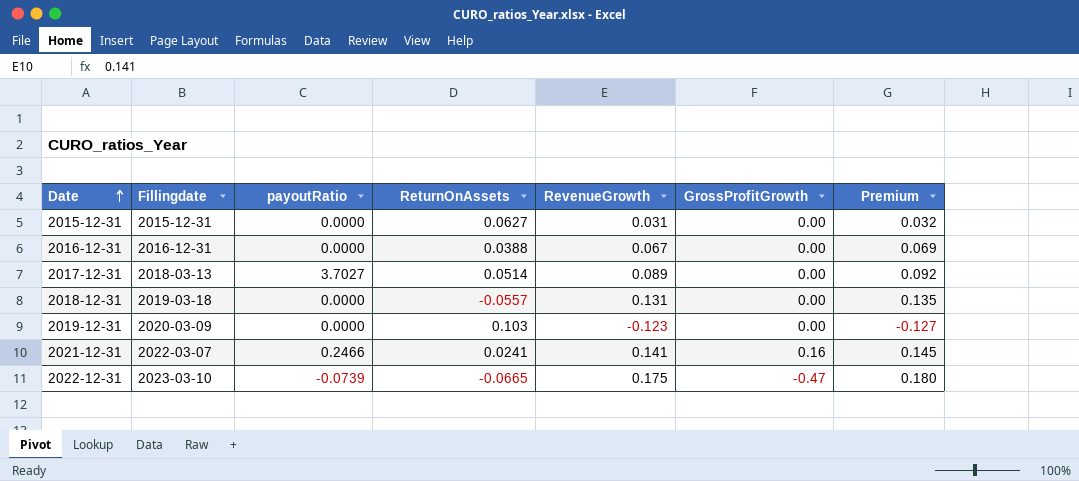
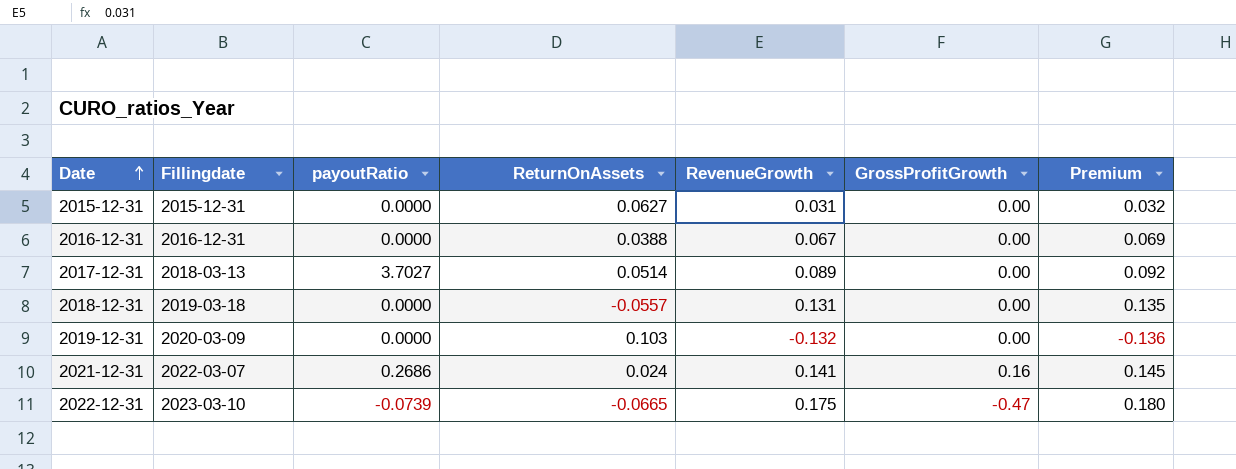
2019-12-31 | RevenueGrowth: -0.123 -> -0.132
2019-12-31 | Premium: -0.127 -> -0.136
2021-12-31 | payoutRatio: 0.2466 -> 0.2686
2021-12-31 | ReturnOnAssets: 0.0241 -> 0.024

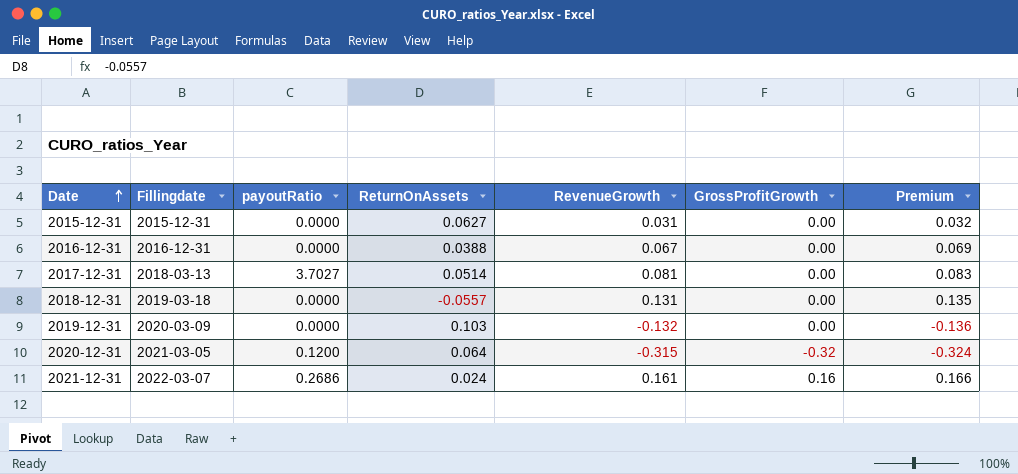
row 2022-12-31: 2023-03-10 | -0.0739 | -0.0665 | 0.175 | -0.47 | 0.180 -> none
2017-12-31 | RevenueGrowth: 0.089 -> 0.081
2017-12-31 | Premium: 0.092 -> 0.083
row 2020-12-31: none -> 2021-03-05 | 0.1200 | 0.064 | -0.315 | -0.32 | -0.324
2021-12-31 | RevenueGrowth: 0.141 -> 0.161
2021-12-31 | Premium: 0.145 -> 0.166

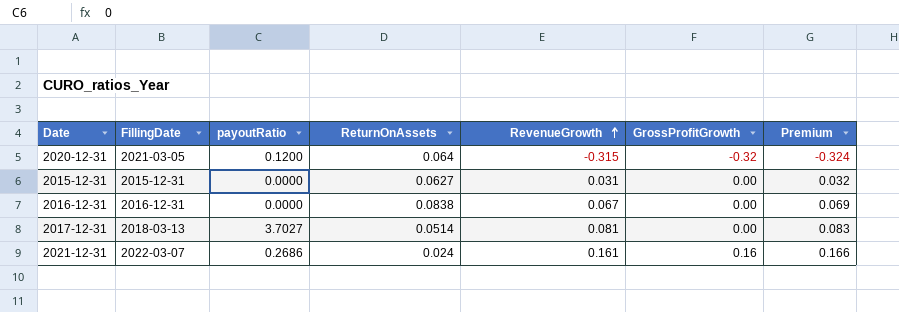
row order: Date ascending -> RevenueGrowth ascending
column name: Fillingdate -> FillingDate
row 2018-12-31: 2019-03-18 | 0.0000 | -0.0557 | 0.131 | 0.00 | 0.135 -> none
row 2019-12-31: 2020-03-09 | 0.0000 | 0.103 | -0.132 | 0.00 | -0.136 -> none
2016-12-31 | ReturnOnAssets: 0.0388 -> 0.0838

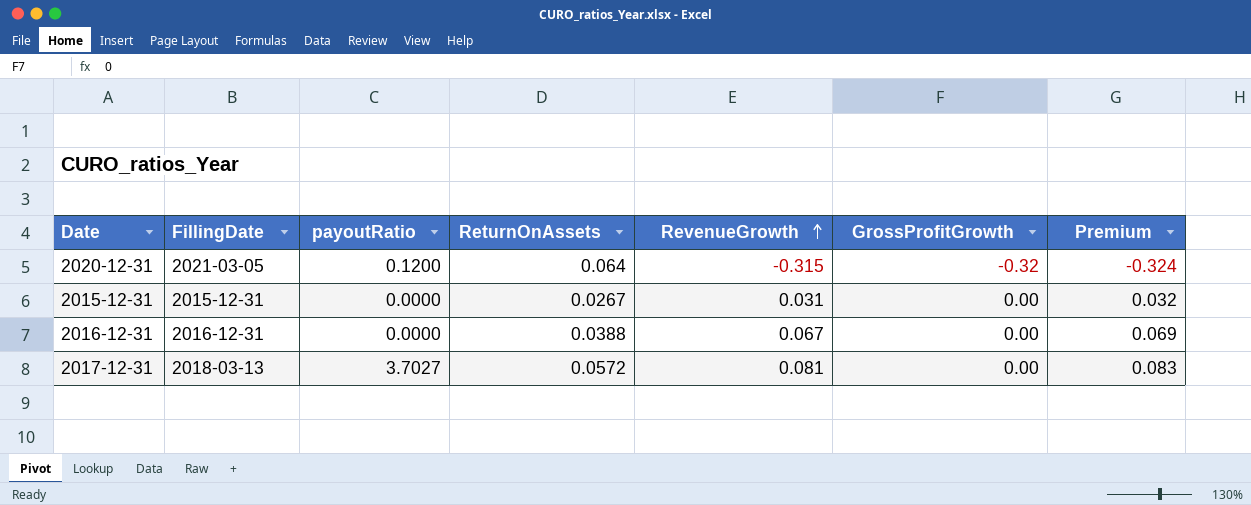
row 2021-12-31: 2022-03-07 | 0.2686 | 0.024 | 0.161 | 0.16 | 0.166 -> none
2015-12-31 | ReturnOnAssets: 0.0627 -> 0.0267
2016-12-31 | ReturnOnAssets: 0.0838 -> 0.0388
2017-12-31 | ReturnOnAssets: 0.0514 -> 0.0572

